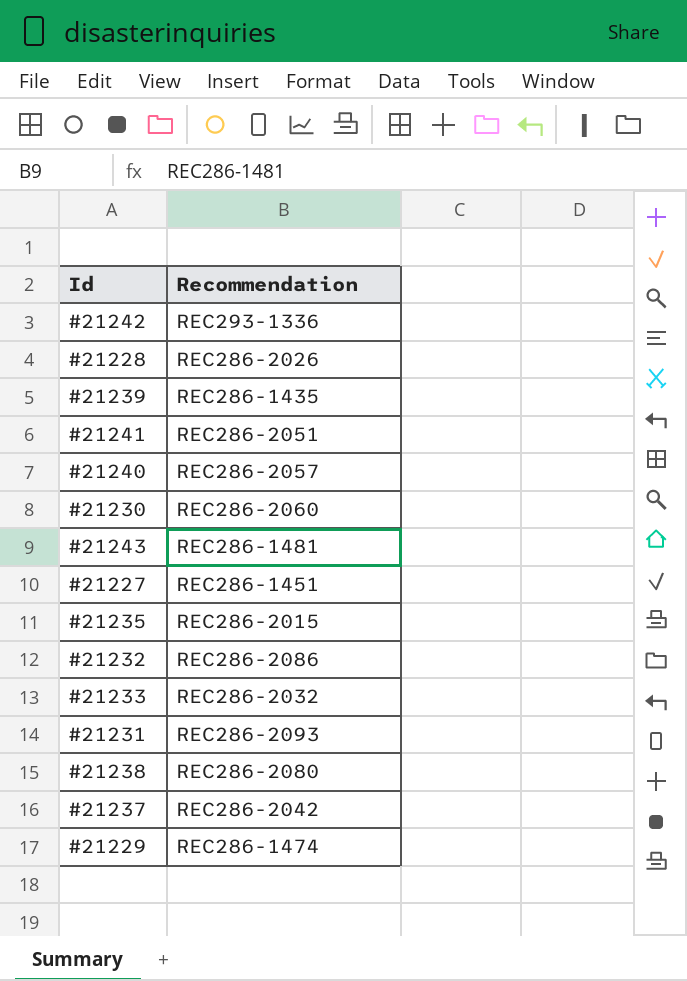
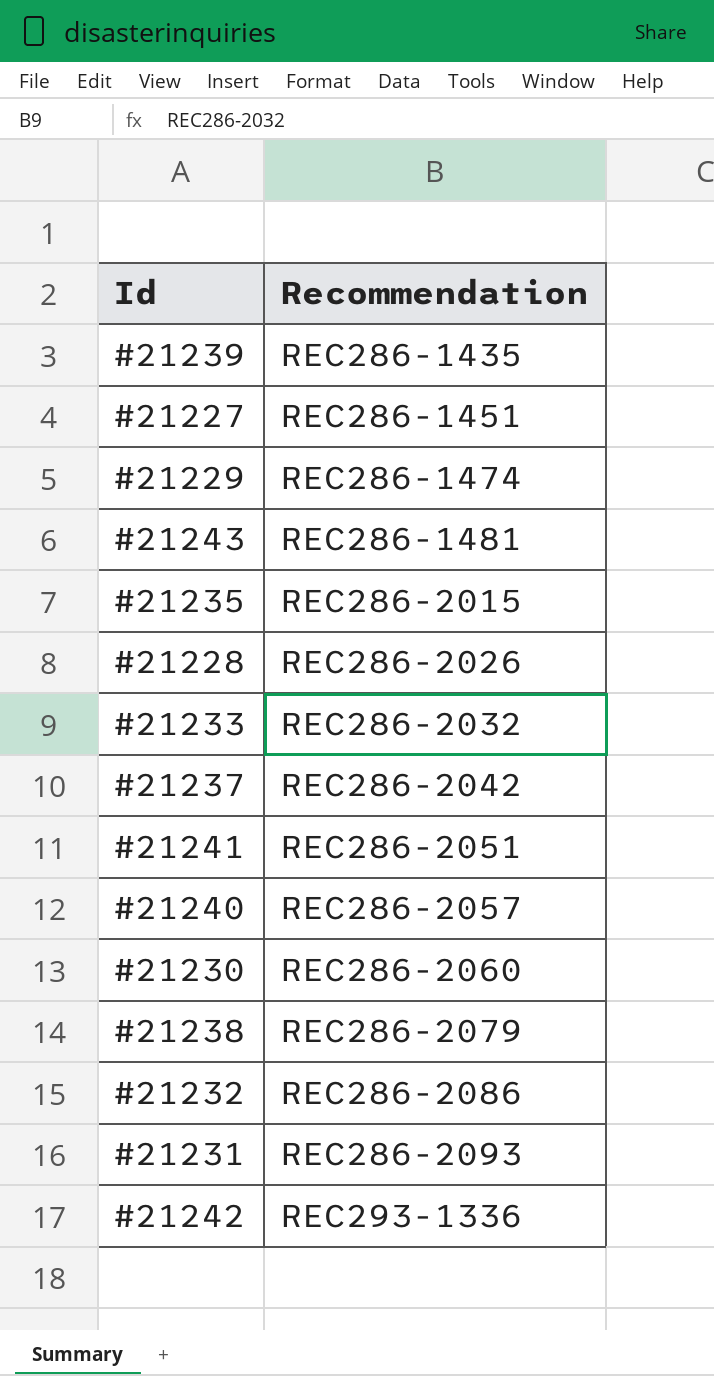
row order: none -> Recommendation ascending
#21238 | Recommendation: REC286-2080 -> REC286-2079

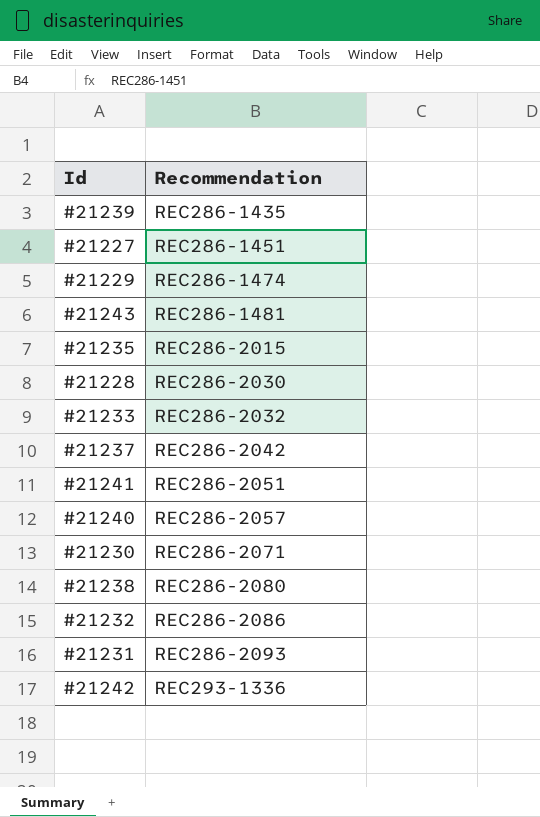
#21228 | Recommendation: REC286-2026 -> REC286-2030
#21230 | Recommendation: REC286-2060 -> REC286-2071
#21238 | Recommendation: REC286-2079 -> REC286-2080

